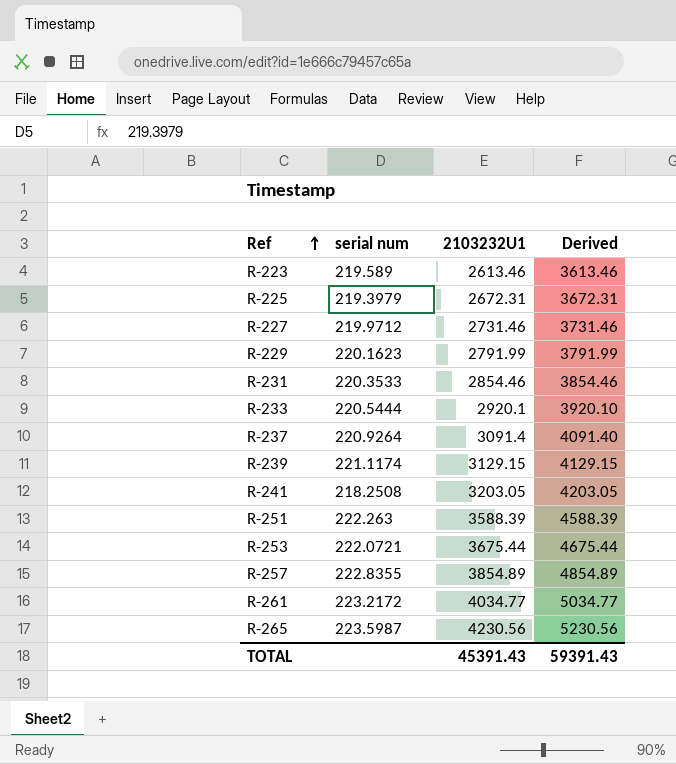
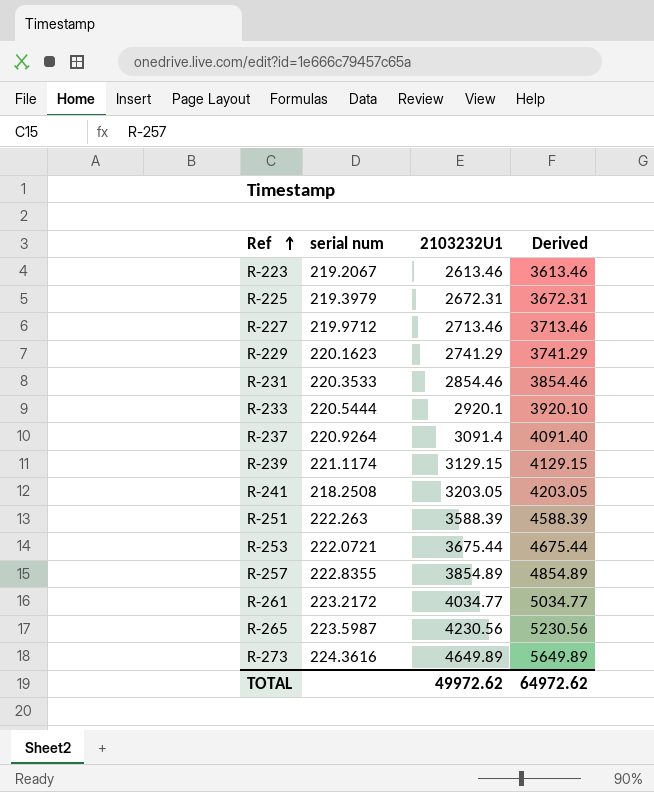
R-223 | serial num: 219.589 -> 219.2067
R-227 | 2103232U1: 2731.46 -> 2713.46
R-227 | Derived: 3731.46 -> 3713.46
R-229 | 2103232U1: 2791.99 -> 2741.29
R-229 | Derived: 3791.99 -> 3741.29
row R-273: none -> 224.3616 | 4649.89 | 5649.89
TOTAL | 2103232U1: 45391.43 -> 49972.62
TOTAL | Derived: 59391.43 -> 64972.62

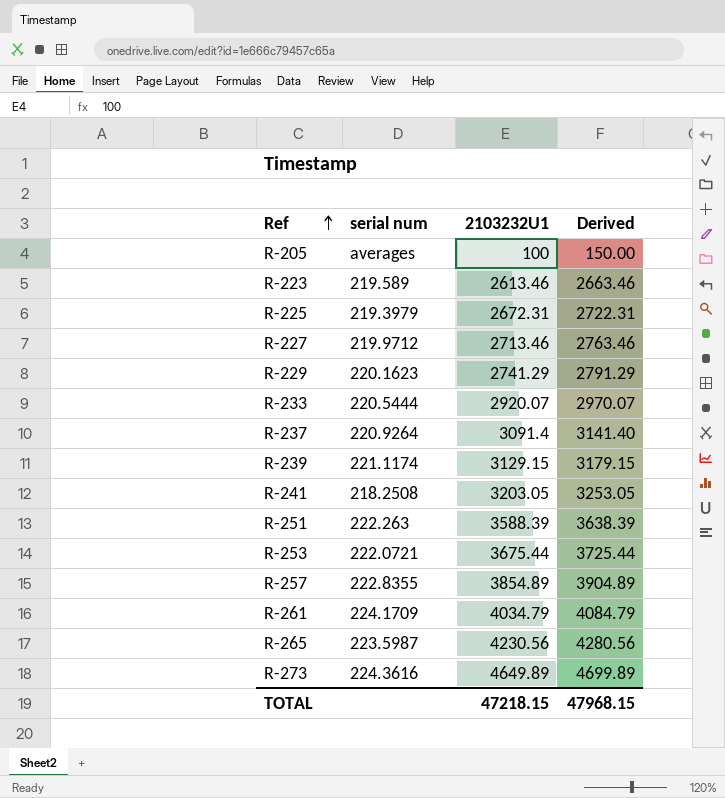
column Derived | formula: [2103232U1] + 1000 -> [2103232U1] + 50
row R-231: 220.3533 | 2854.46 | 3854.46 -> none
row R-205: none -> averages | 100 | 150.00
R-223 | serial num: 219.2067 -> 219.589
R-233 | 2103232U1: 2920.1 -> 2920.07
R-261 | serial num: 223.2172 -> 224.1709
R-261 | 2103232U1: 4034.77 -> 4034.79
TOTAL | 2103232U1: 49972.62 -> 47218.15
TOTAL | Derived: 64972.62 -> 47968.15

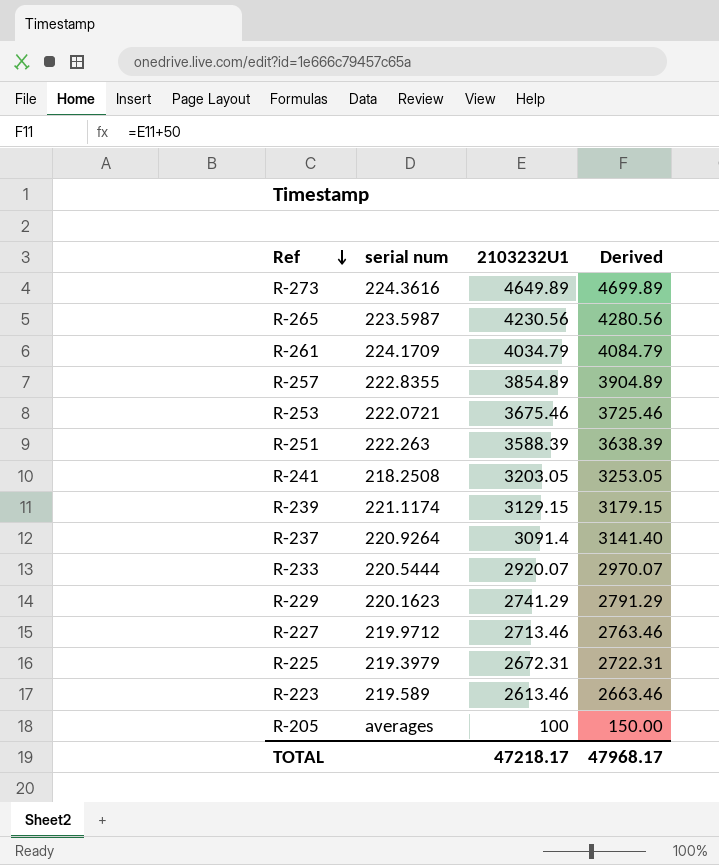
row order: Ref ascending -> Ref descending
R-253 | 2103232U1: 3675.44 -> 3675.46
R-253 | Derived: 3725.44 -> 3725.46
TOTAL | 2103232U1: 47218.15 -> 47218.17
TOTAL | Derived: 47968.15 -> 47968.17

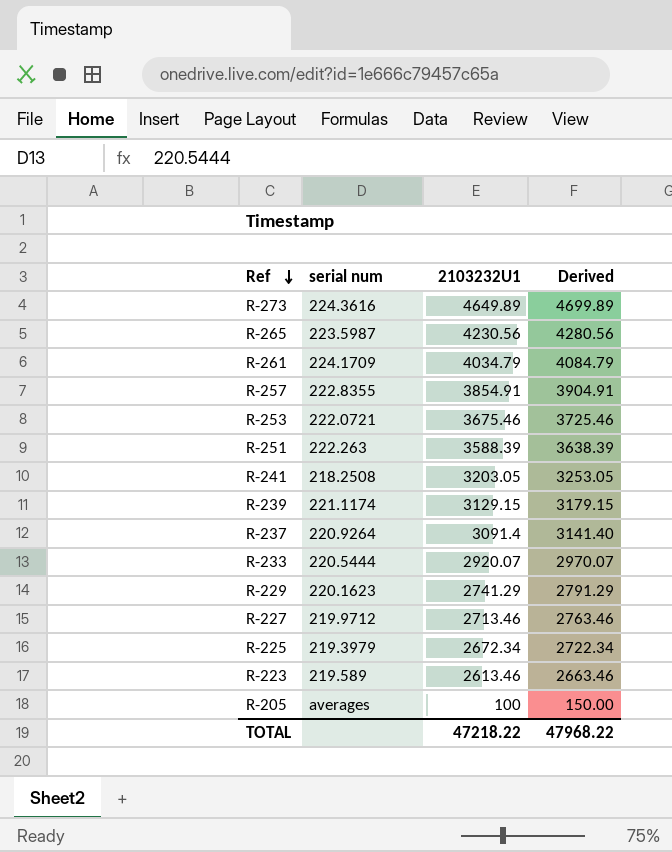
R-257 | 2103232U1: 3854.89 -> 3854.91
R-257 | Derived: 3904.89 -> 3904.91
R-225 | 2103232U1: 2672.31 -> 2672.34
R-225 | Derived: 2722.31 -> 2722.34
TOTAL | 2103232U1: 47218.17 -> 47218.22
TOTAL | Derived: 47968.17 -> 47968.22

